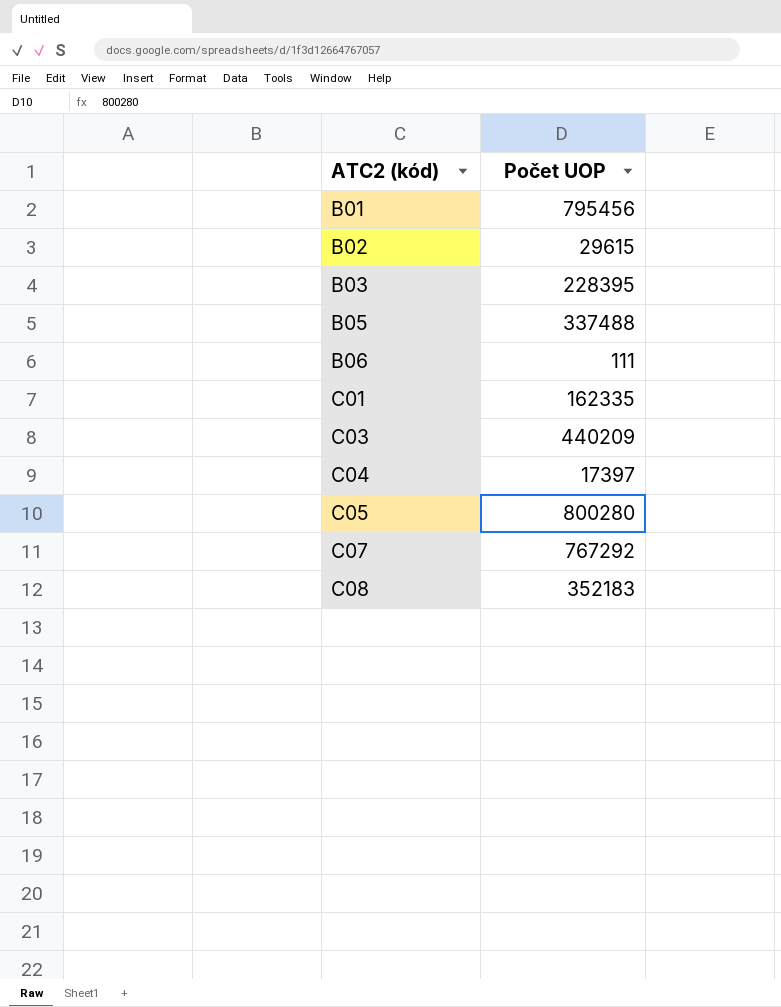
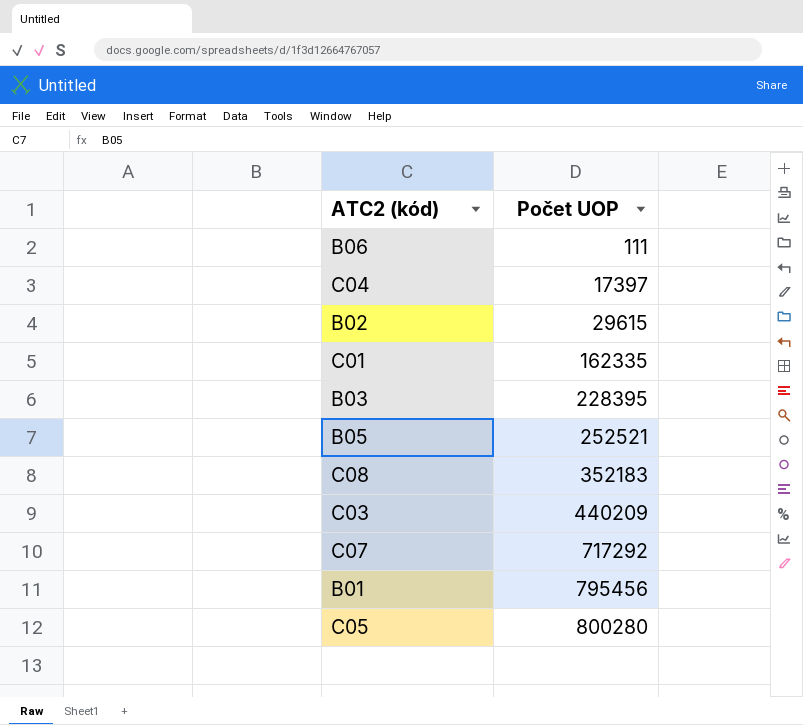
row order: ATC2 (kód) ascending -> Počet UOP ascending
B05 | Počet UOP: 337488 -> 252521
C07 | Počet UOP: 767292 -> 717292

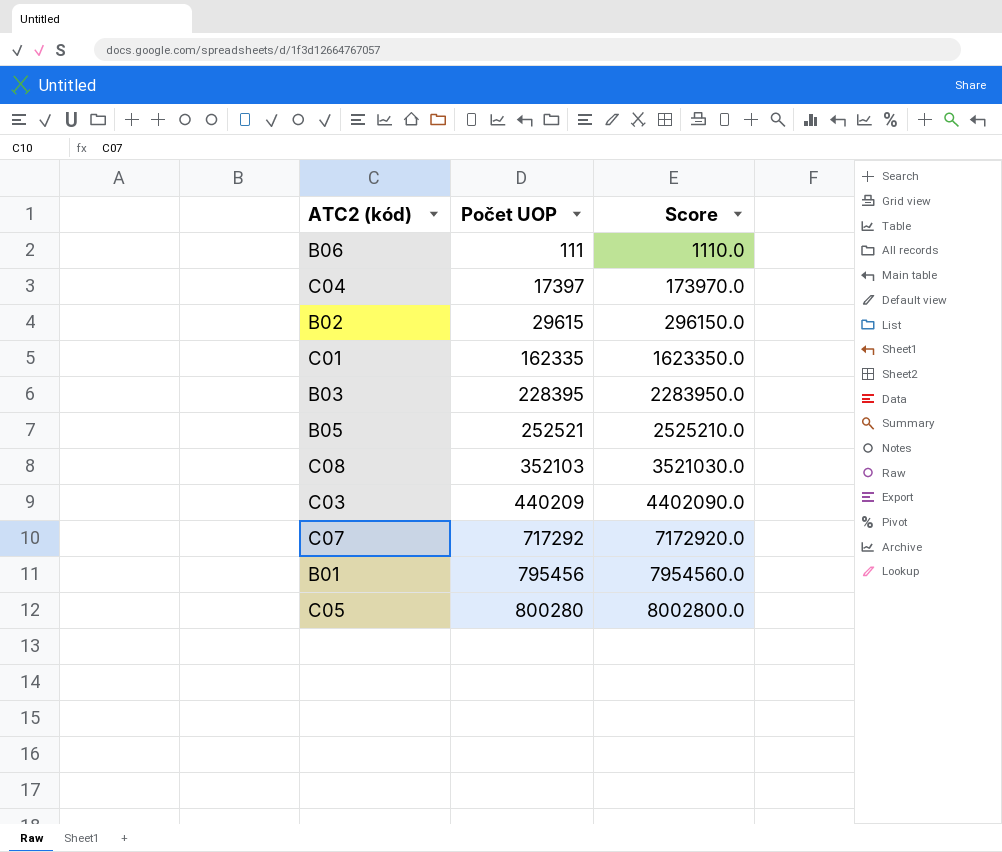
column Score | formula: none -> [Počet UOP] * 10
C08 | Počet UOP: 352183 -> 352103

